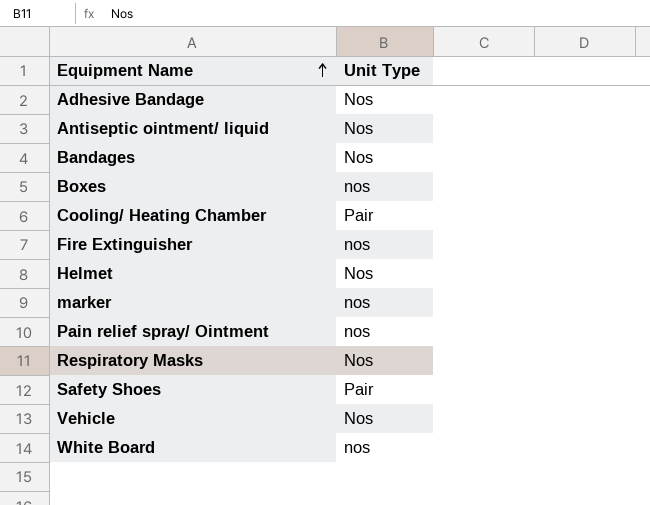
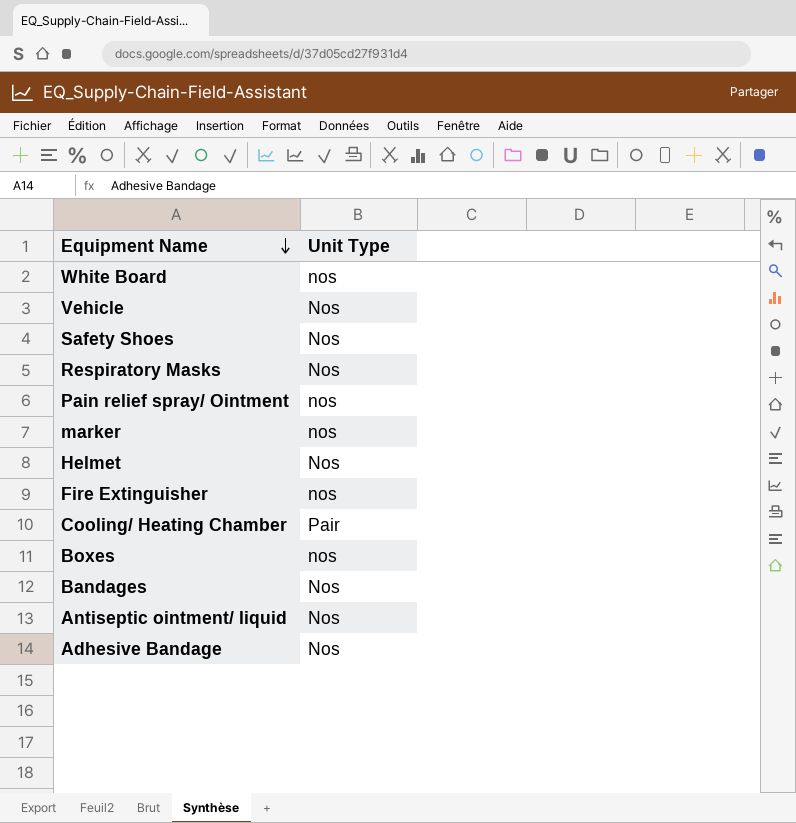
row order: Equipment Name ascending -> Equipment Name descending
Safety Shoes | Unit Type: Pair -> Nos

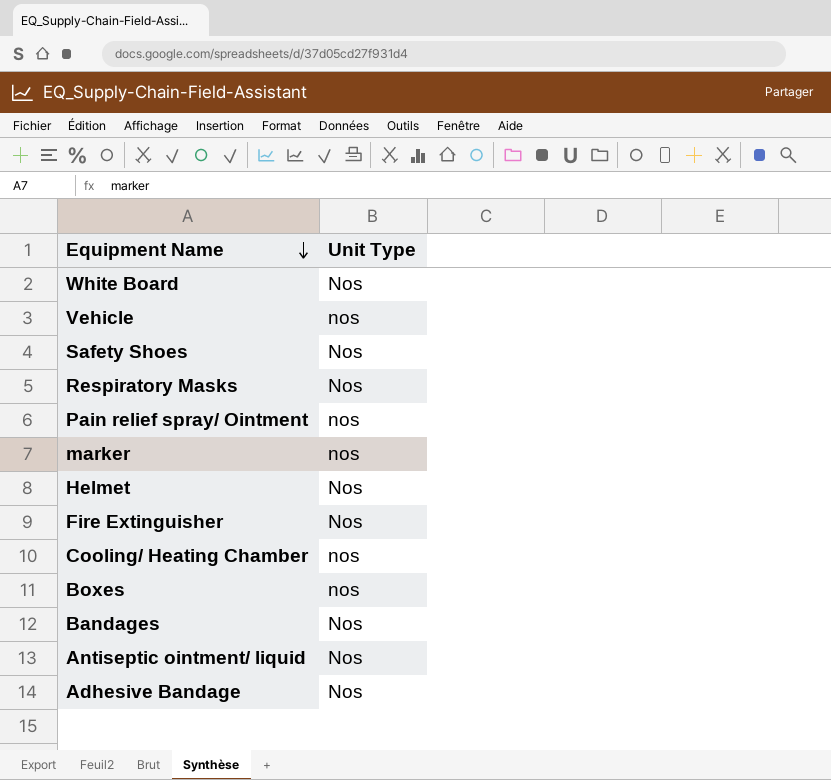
White Board | Unit Type: nos -> Nos
Vehicle | Unit Type: Nos -> nos
Fire Extinguisher | Unit Type: nos -> Nos
Cooling/ Heating Chamber | Unit Type: Pair -> nos

